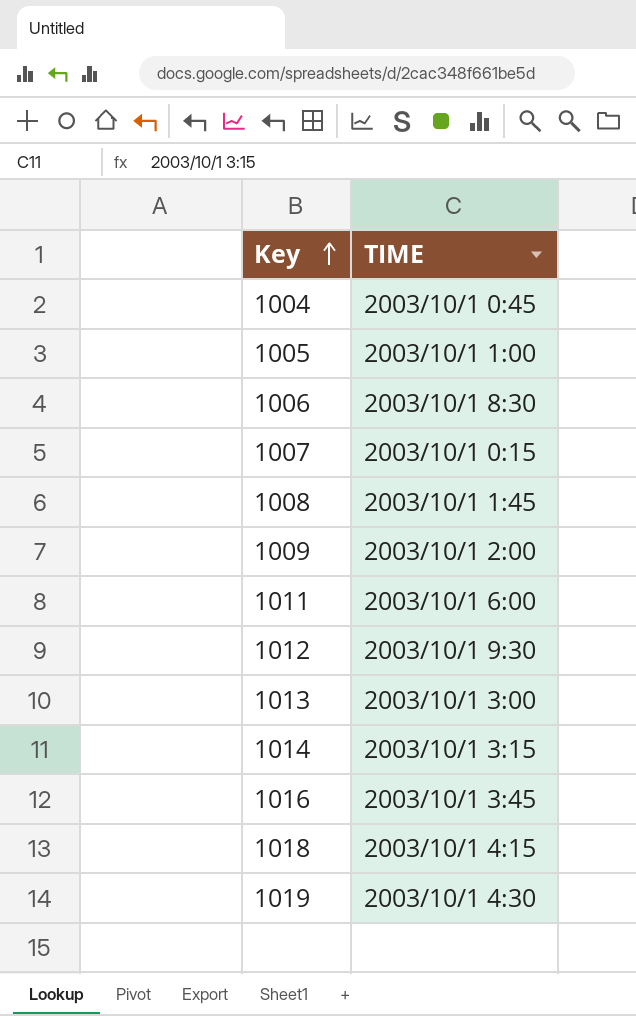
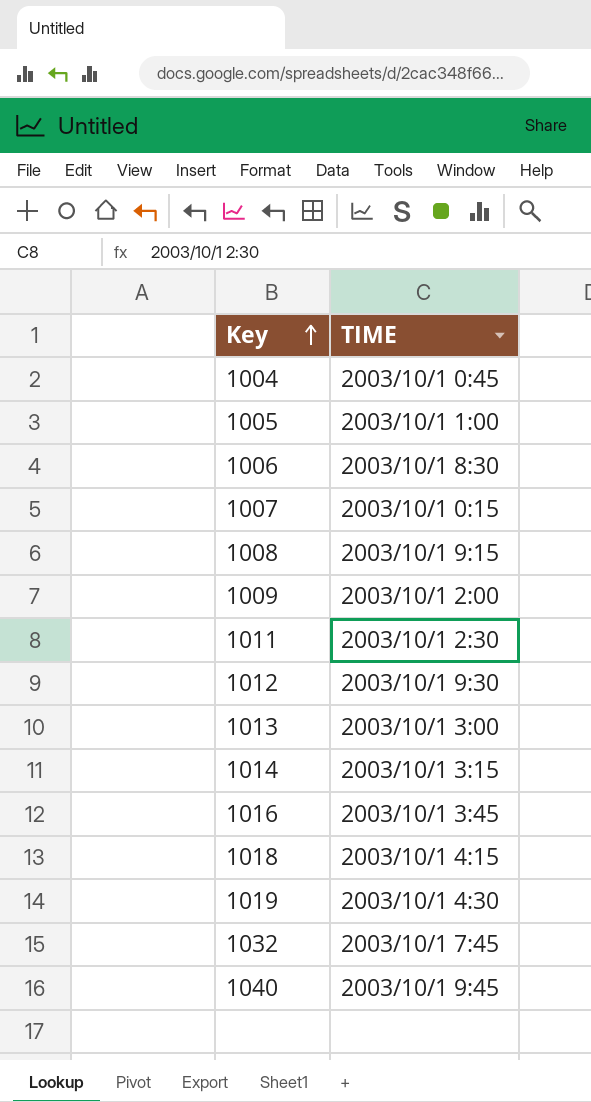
1008 | TIME: 2003/10/1 1:45 -> 2003/10/1 9:15
1011 | TIME: 2003/10/1 6:00 -> 2003/10/1 2:30
row 1032: none -> 2003/10/1 7:45
row 1040: none -> 2003/10/1 9:45

